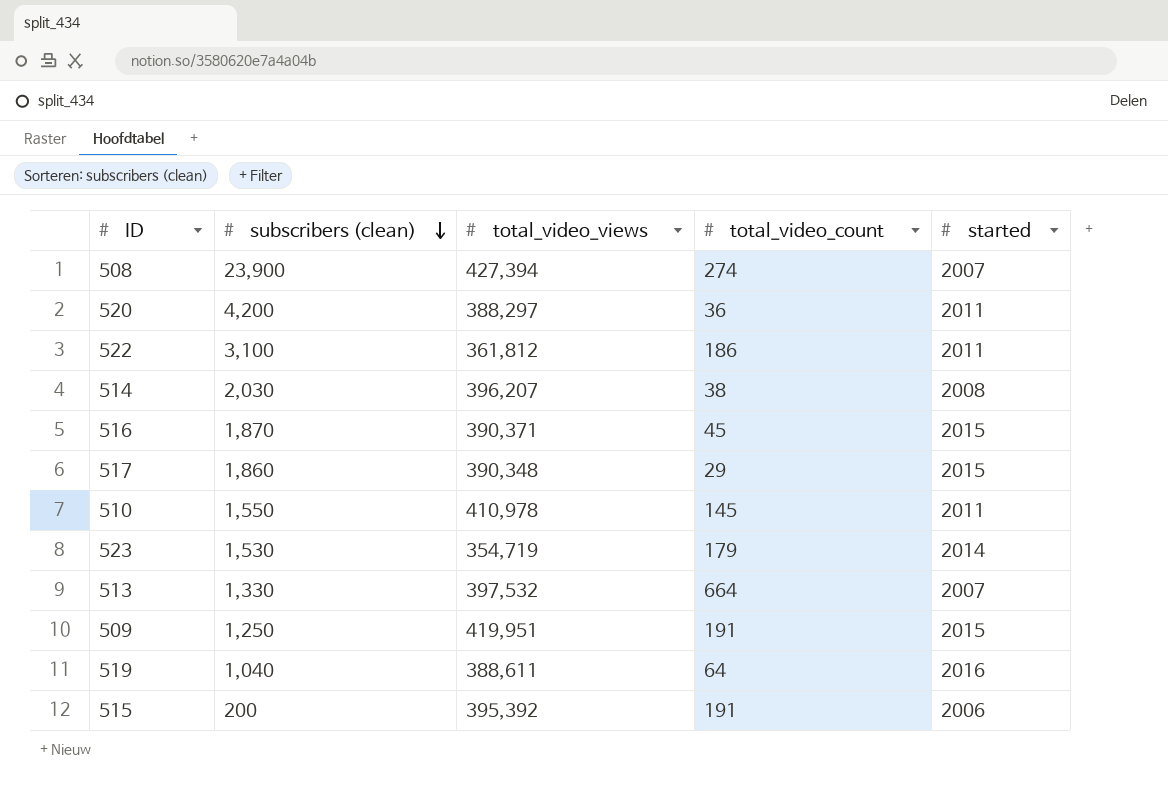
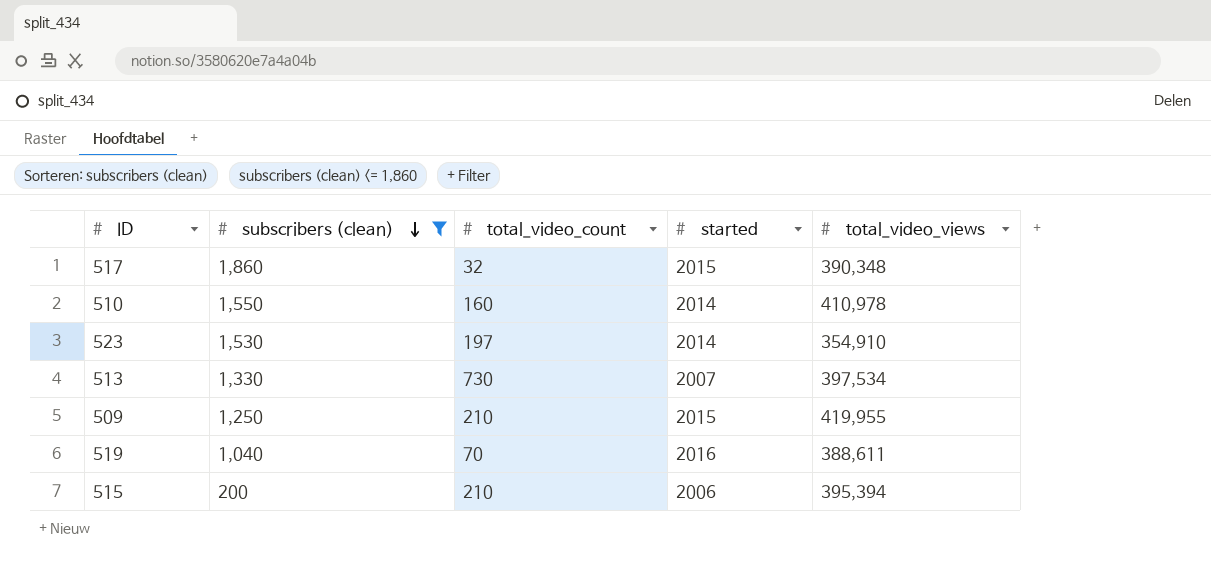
filter: none -> subscribers (clean) <= 1,860
column total_video_views | position: 3 -> 5
517 | total_video_count: 29 -> 32
510 | total_video_count: 145 -> 160
510 | started: 2011 -> 2014
523 | total_video_count: 179 -> 197
523 | total_video_views: 354,719 -> 354,910
513 | total_video_count: 664 -> 730
513 | total_video_views: 397,532 -> 397,534
509 | total_video_count: 191 -> 210
509 | total_video_views: 419,951 -> 419,955
519 | total_video_count: 64 -> 70
515 | total_video_count: 191 -> 210
515 | total_video_views: 395,392 -> 395,394

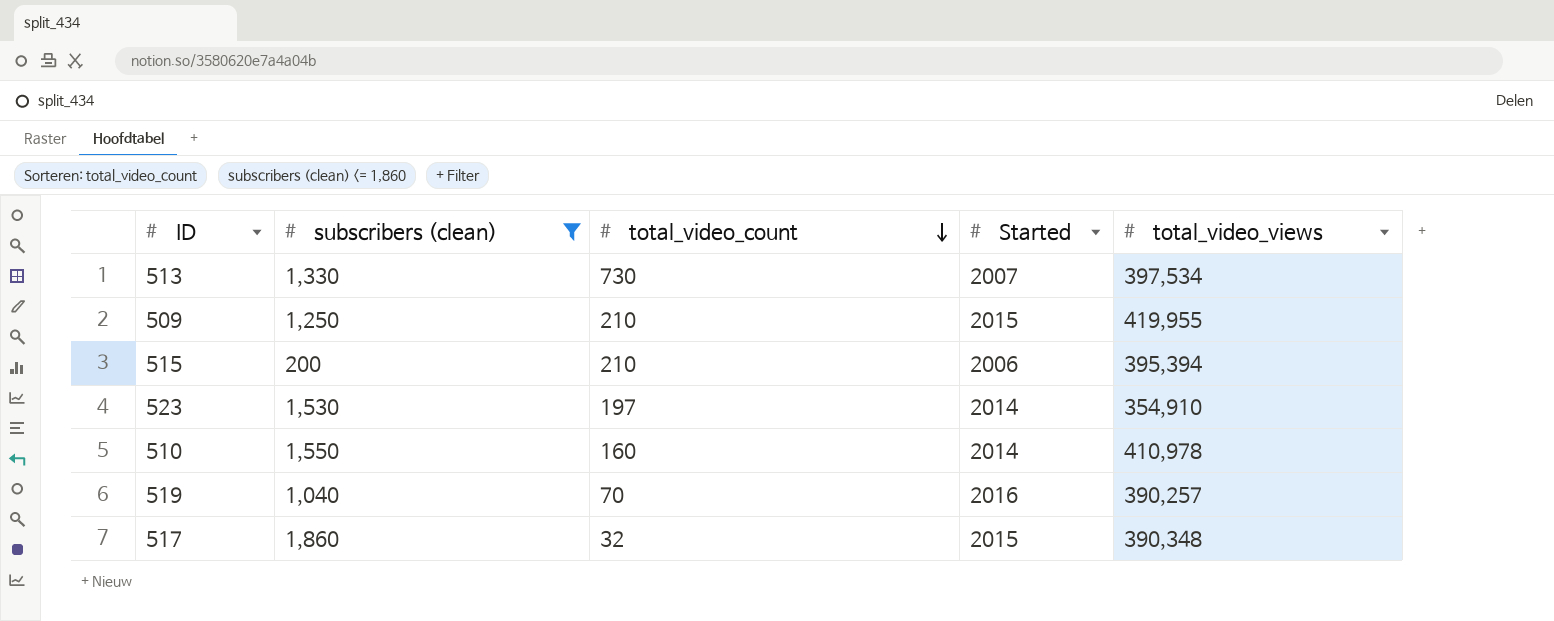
row order: subscribers (clean) descending -> total_video_count descending
column name: started -> Started
519 | total_video_views: 388,611 -> 390,257

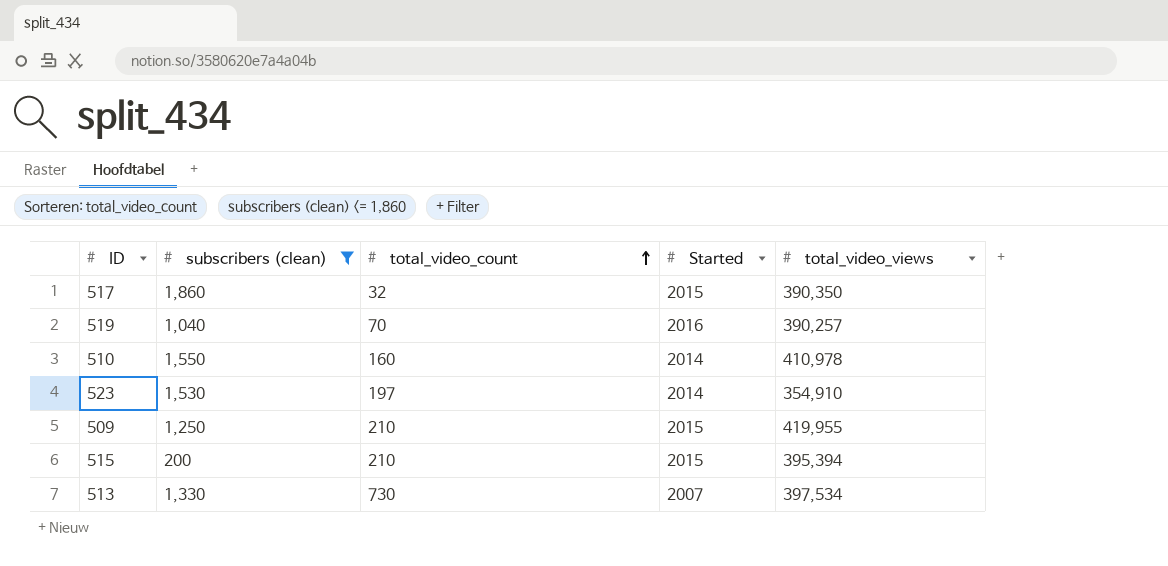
row order: total_video_count descending -> total_video_count ascending
517 | total_video_views: 390,348 -> 390,350
515 | Started: 2006 -> 2015

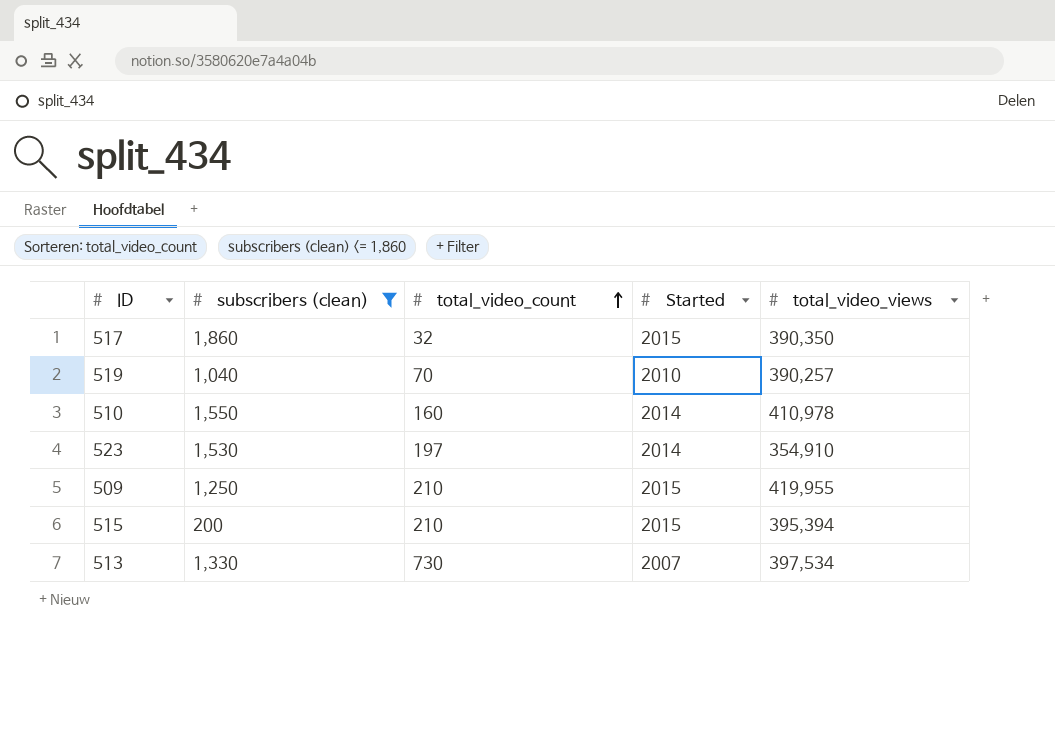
519 | Started: 2016 -> 2010

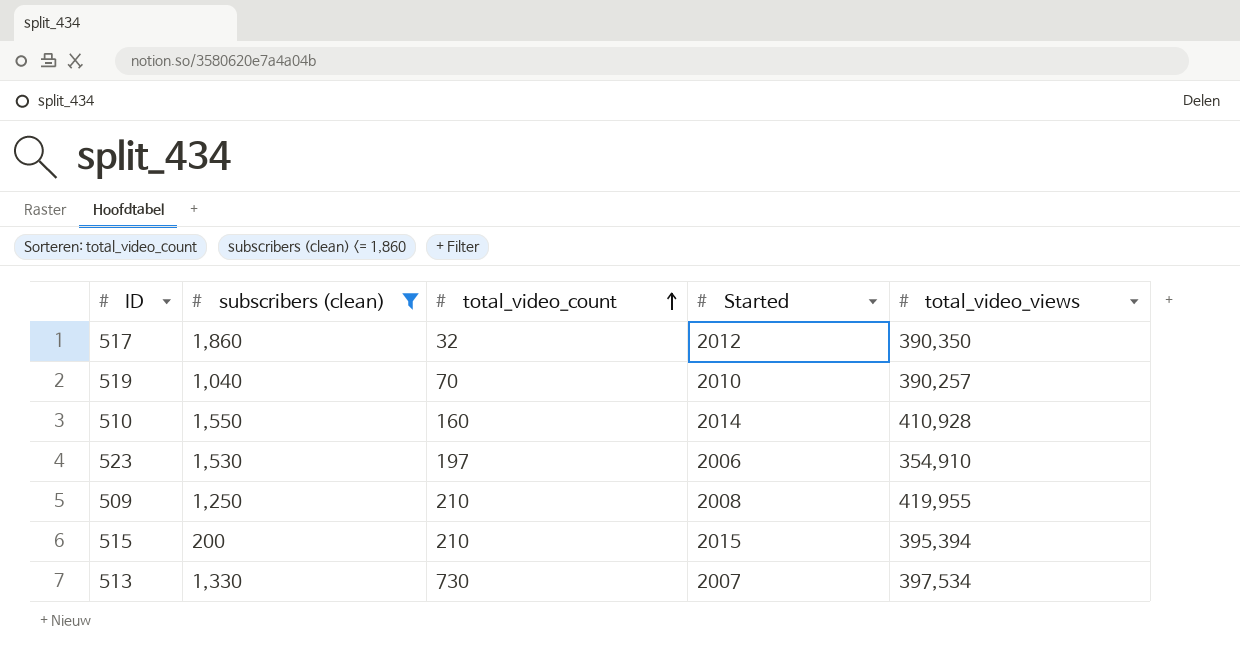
517 | Started: 2015 -> 2012
510 | total_video_views: 410,978 -> 410,928
523 | Started: 2014 -> 2006
509 | Started: 2015 -> 2008

